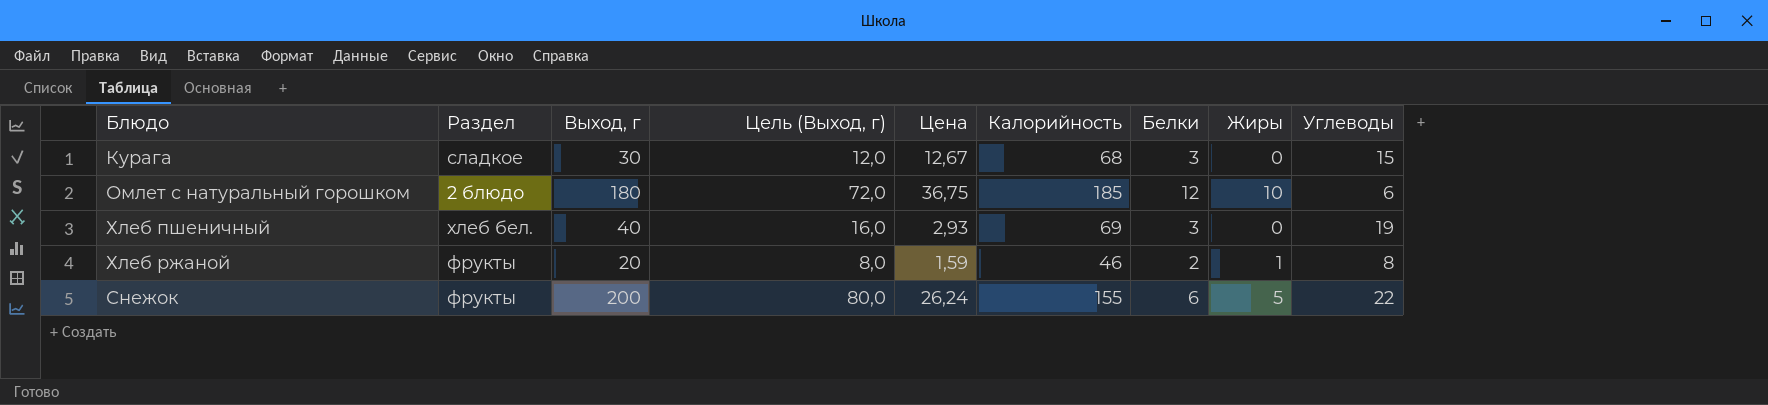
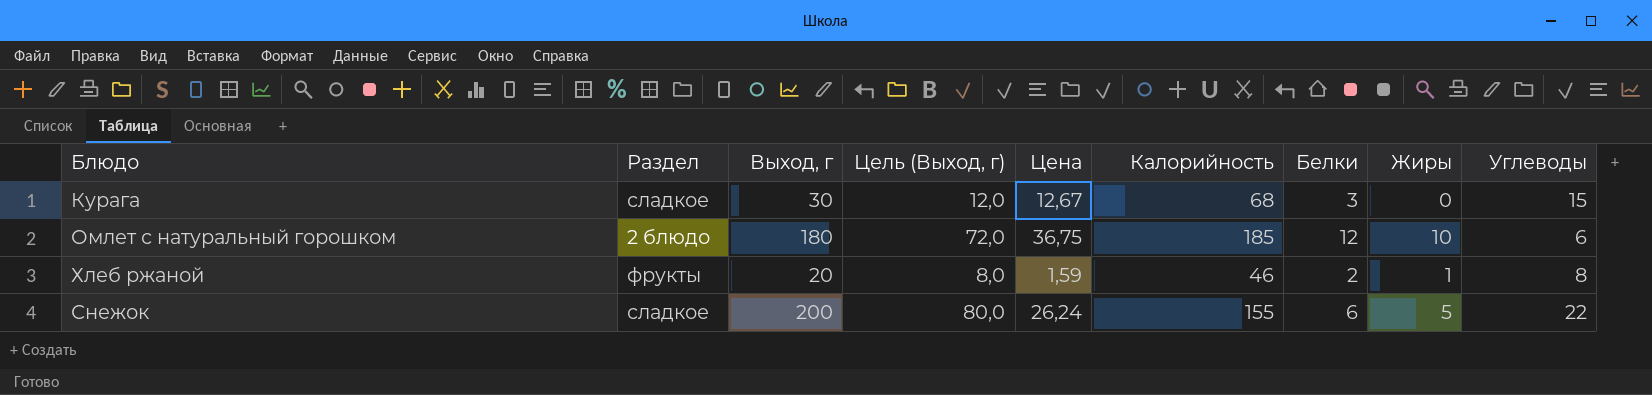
row Хлеб пшеничный: хлеб бел. | 40 | 16,0 | 2,93 | 69 | 3 | 0 | 19 -> none
Снежок | Раздел: фрукты -> сладкое

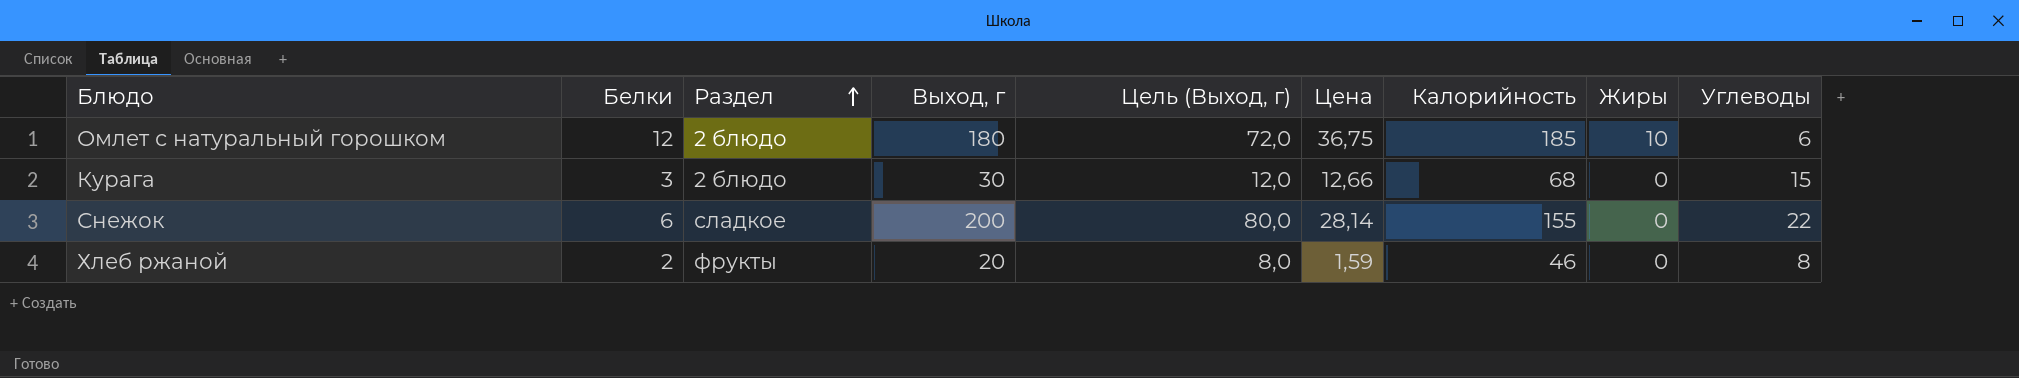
row order: none -> Раздел ascending
column Белки | position: 7 -> 2
Курага | Раздел: сладкое -> 2 блюдо
Курага | Цена: 12,67 -> 12,66
Снежок | Цена: 26,24 -> 28,14
Снежок | Жиры: 5 -> 0
Хлеб ржаной | Жиры: 1 -> 0

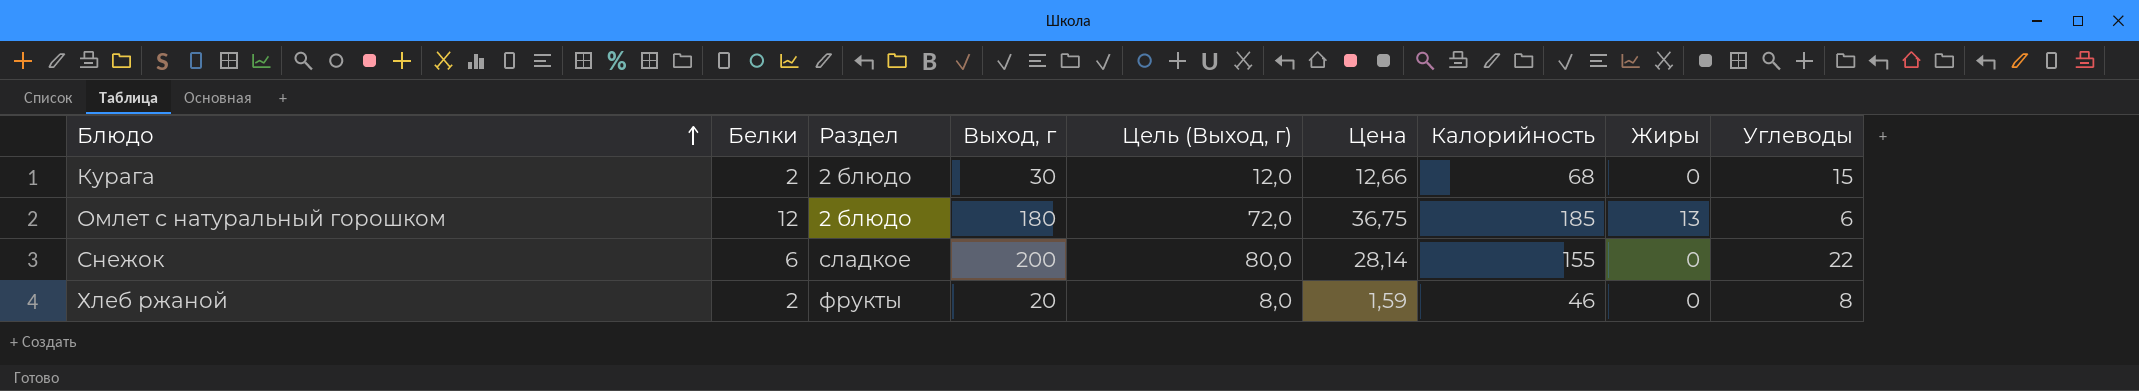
row order: Раздел ascending -> Блюдо ascending
Курага | Белки: 3 -> 2
Омлет с натуральный горошком | Жиры: 10 -> 13

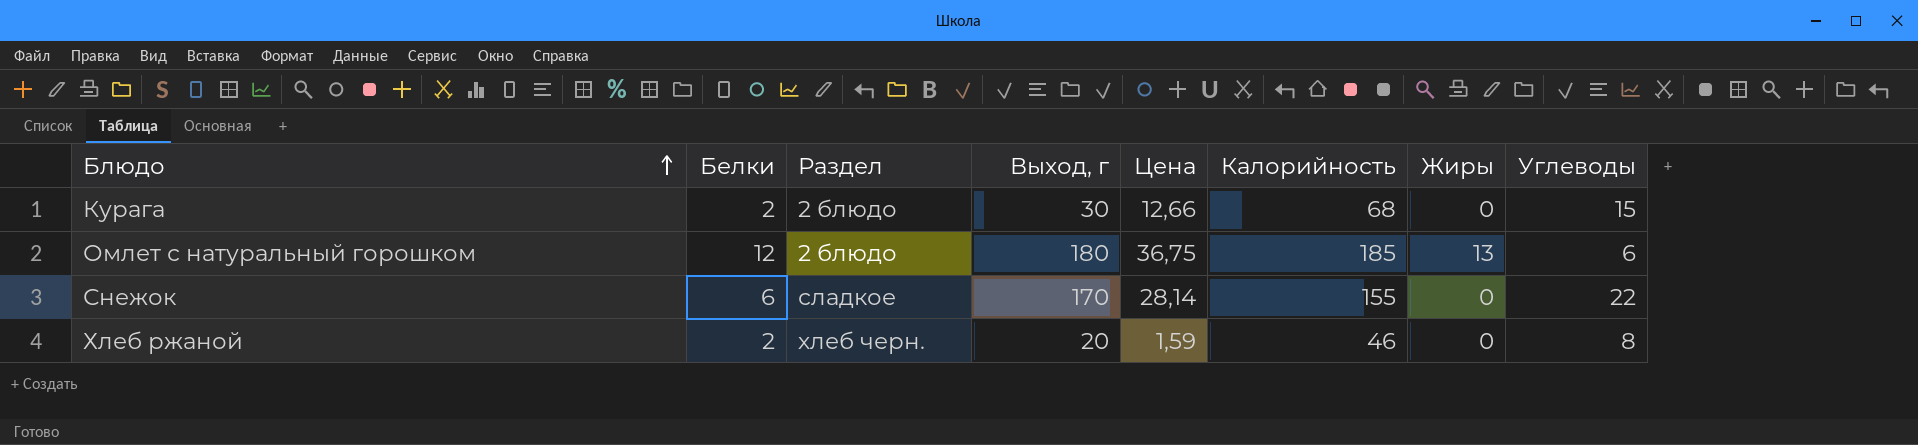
column Цель (Выход, г) | formula: [Выход, г] * 0,4 -> none
Снежок | Выход, г: 200 -> 170
Хлеб ржаной | Раздел: фрукты -> хлеб черн.

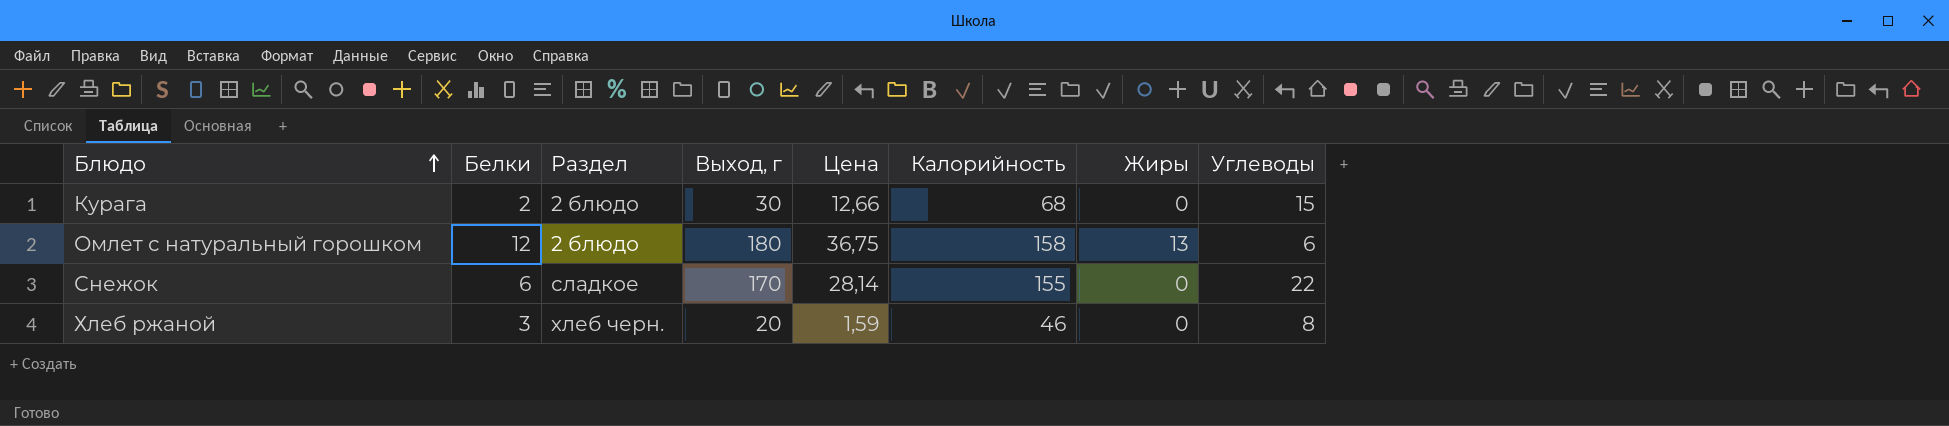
Омлет с натуральный горошком | Калорийность: 185 -> 158
Хлеб ржаной | Белки: 2 -> 3

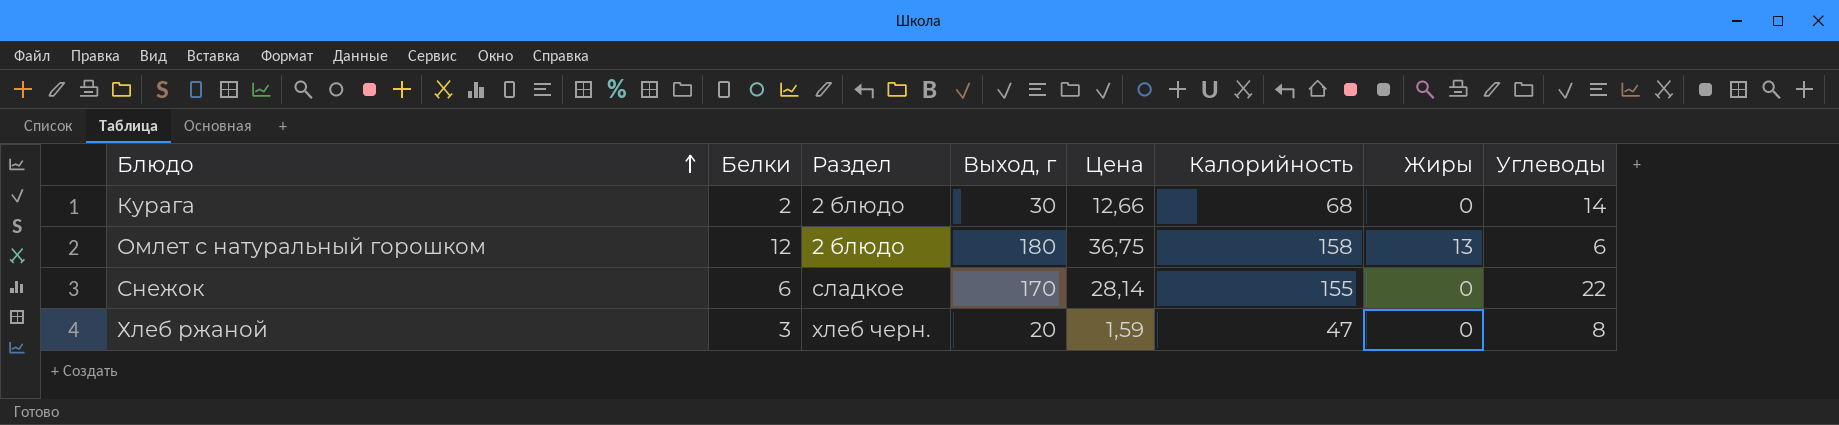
Курага | Углеводы: 15 -> 14
Хлеб ржаной | Калорийность: 46 -> 47

